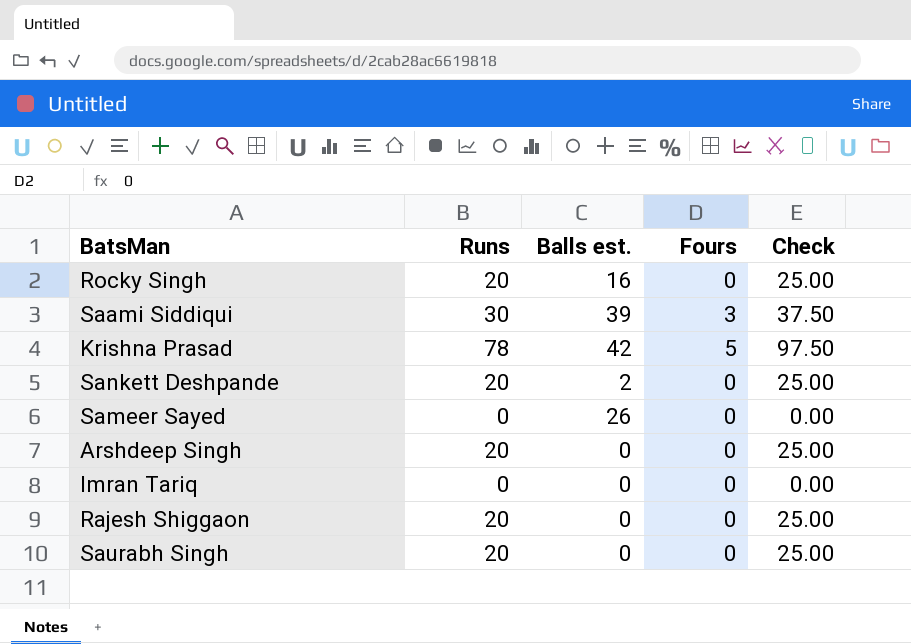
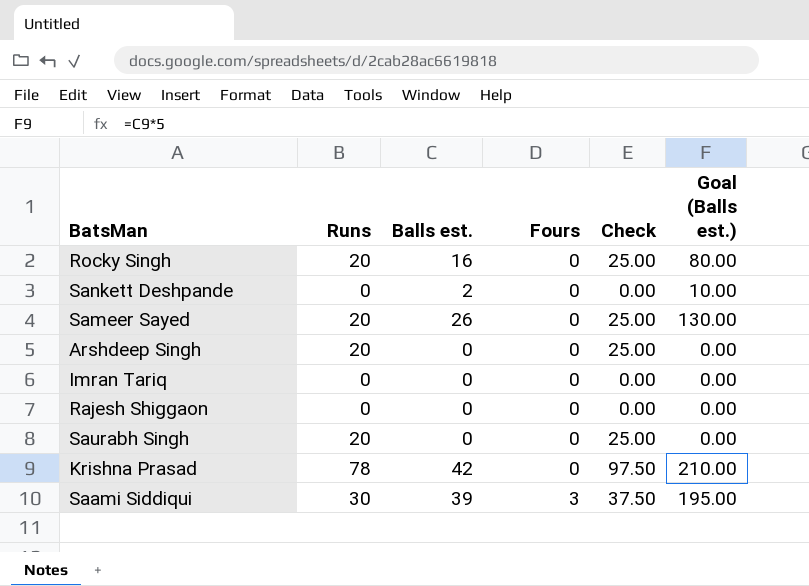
row order: none -> Fours ascending
column Goal (Balls est.) | formula: none -> [Balls est.] * 5
Sankett Deshpande | Runs: 20 -> 0
Sankett Deshpande | Check: 25.00 -> 0.00
Sameer Sayed | Runs: 0 -> 20
Sameer Sayed | Check: 0.00 -> 25.00
Rajesh Shiggaon | Runs: 20 -> 0
Rajesh Shiggaon | Check: 25.00 -> 0.00
Krishna Prasad | Fours: 5 -> 0

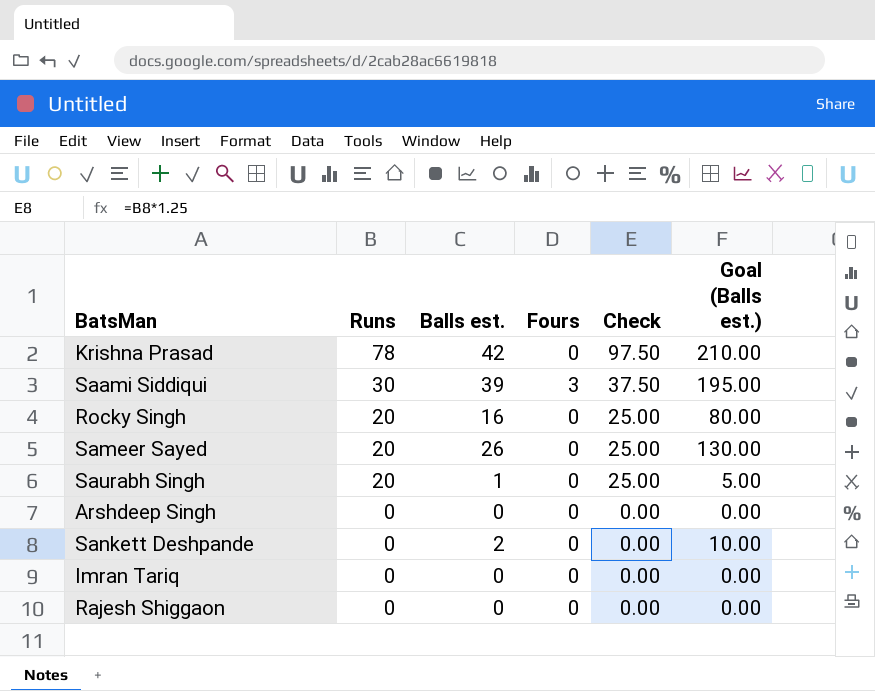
row order: Fours ascending -> Runs descending
Saurabh Singh | Balls est.: 0 -> 1
Saurabh Singh | Goal (Balls est.): 0.00 -> 5.00
Arshdeep Singh | Runs: 20 -> 0
Arshdeep Singh | Check: 25.00 -> 0.00

